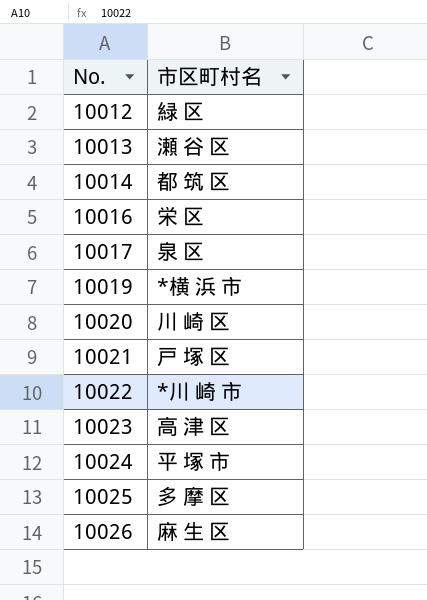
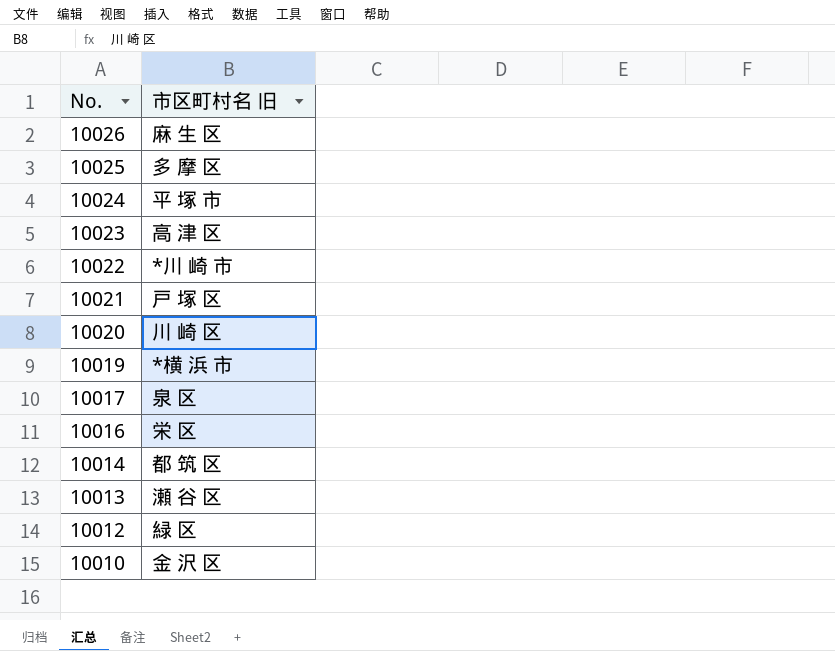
row order: No. ascending -> No. descending
column name: 市区町村名 -> 市区町村名 旧
row 10010: none -> 金 沢 区

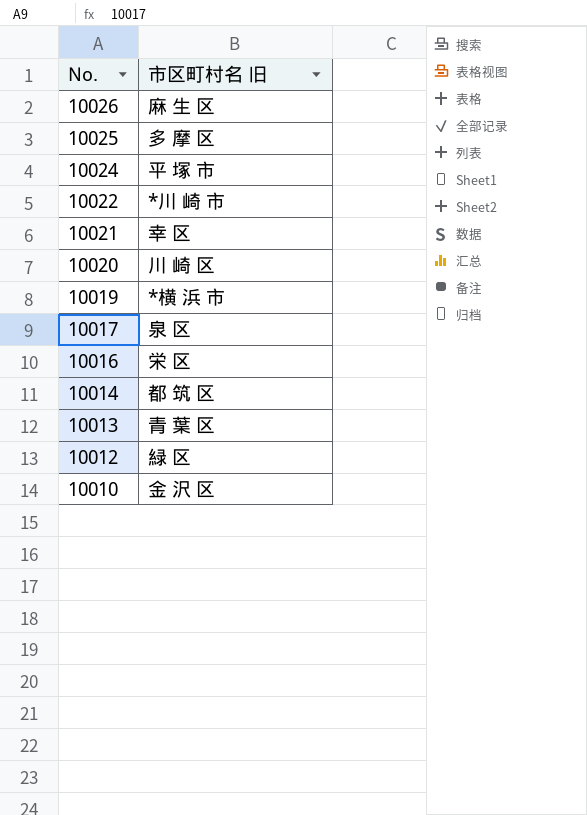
row 10023: 高 津 区 -> none
10021 | 市区町村名 旧: 戸 塚 区 -> 幸 区
10013 | 市区町村名 旧: 瀬 谷 区 -> 青 葉 区

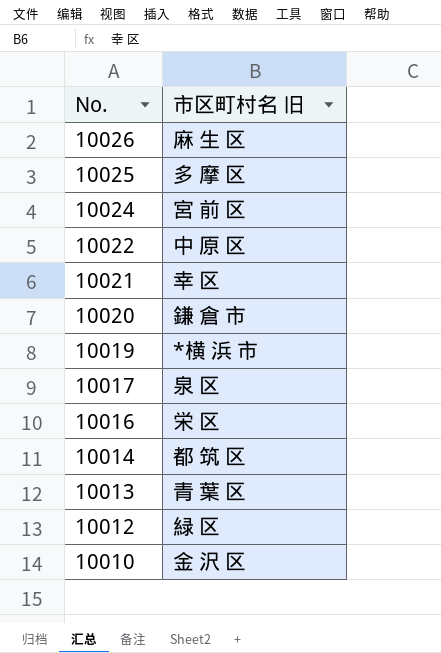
10024 | 市区町村名 旧: 平 塚 市 -> 宮 前 区
10022 | 市区町村名 旧: *川 崎 市 -> 中 原 区
10020 | 市区町村名 旧: 川 崎 区 -> 鎌 倉 市

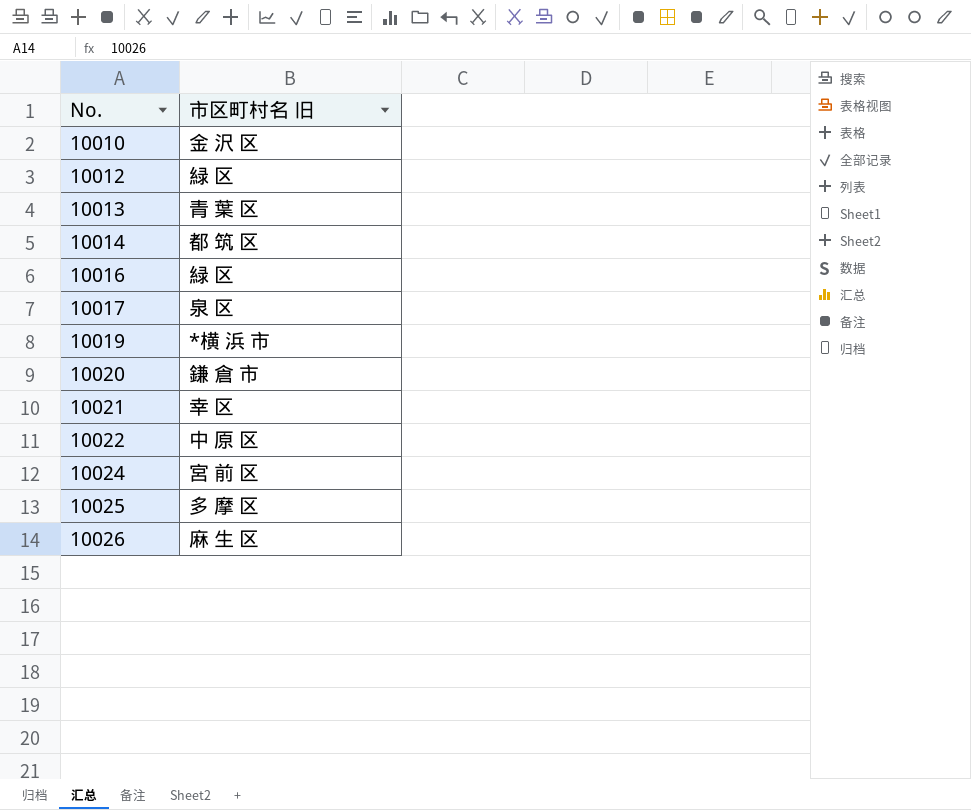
row order: No. descending -> No. ascending
10016 | 市区町村名 旧: 栄 区 -> 緑 区

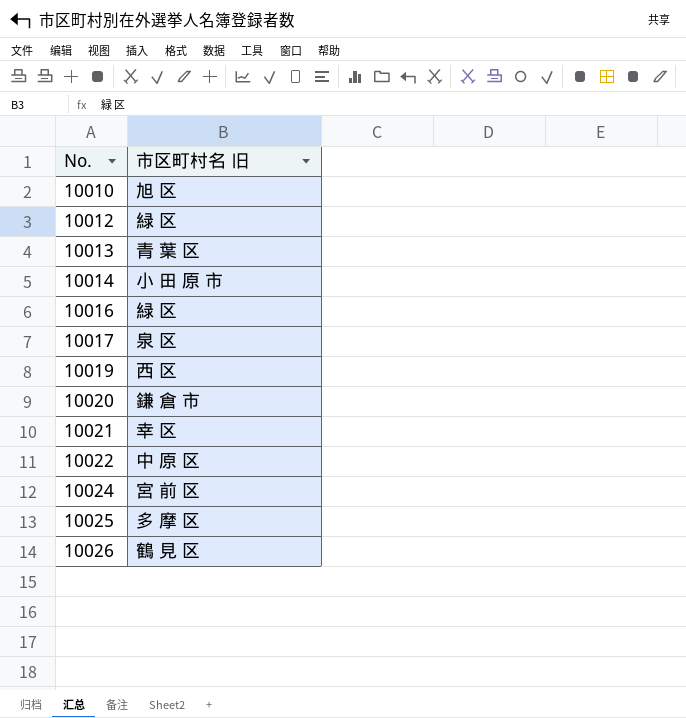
10010 | 市区町村名 旧: 金 沢 区 -> 旭 区
10014 | 市区町村名 旧: 都 筑 区 -> 小 田 原 市
10019 | 市区町村名 旧: *横 浜 市 -> 西 区
10026 | 市区町村名 旧: 麻 生 区 -> 鶴 見 区

